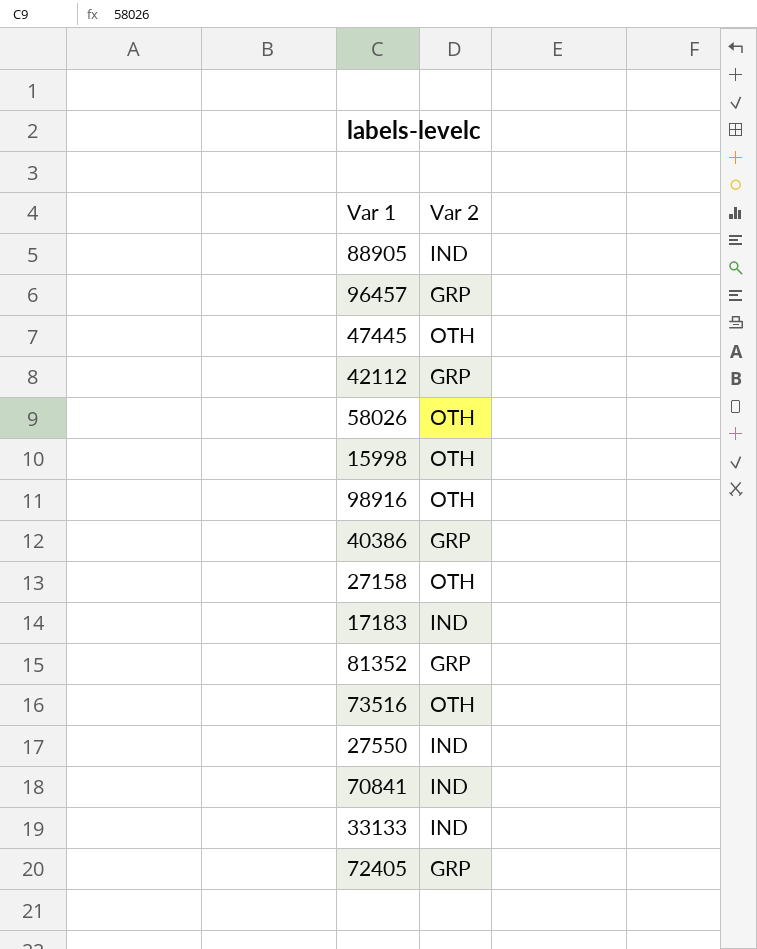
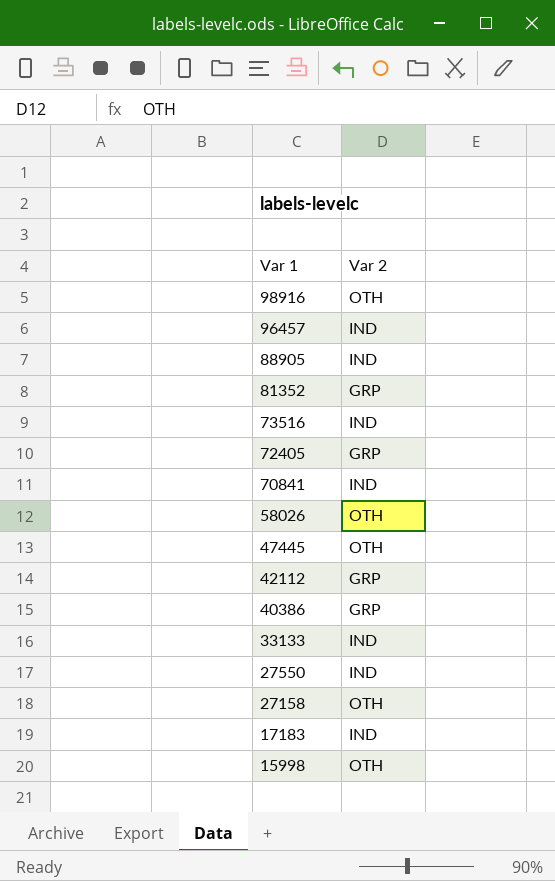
row order: none -> Var 1 descending
96457 | Var 2: GRP -> IND
73516 | Var 2: OTH -> IND

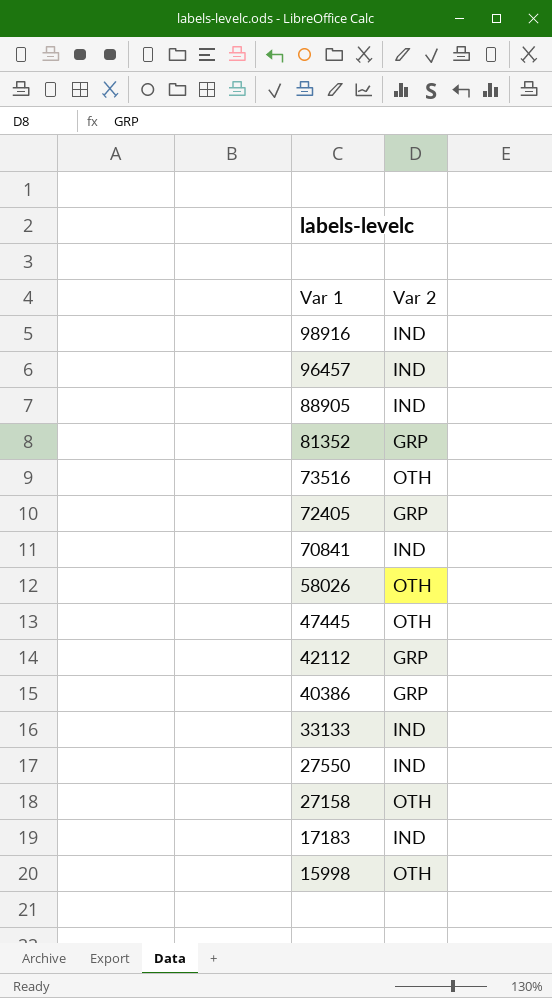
98916 | Var 2: OTH -> IND
73516 | Var 2: IND -> OTH

